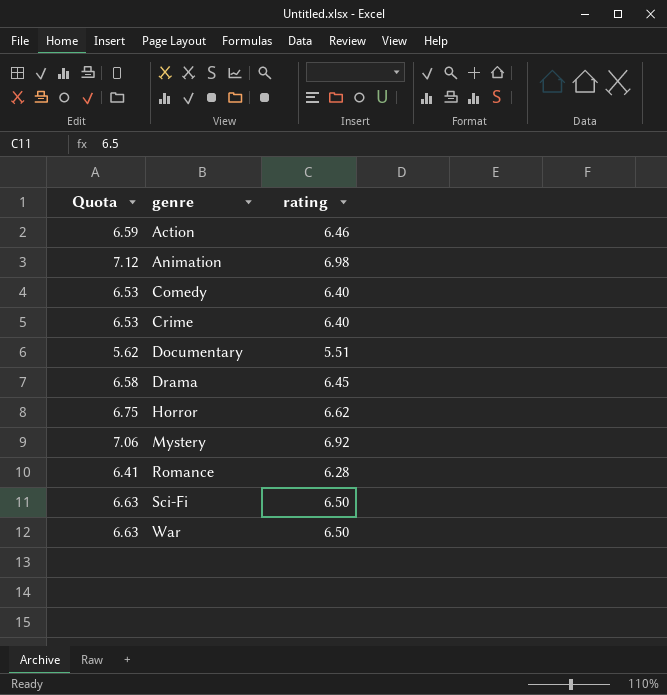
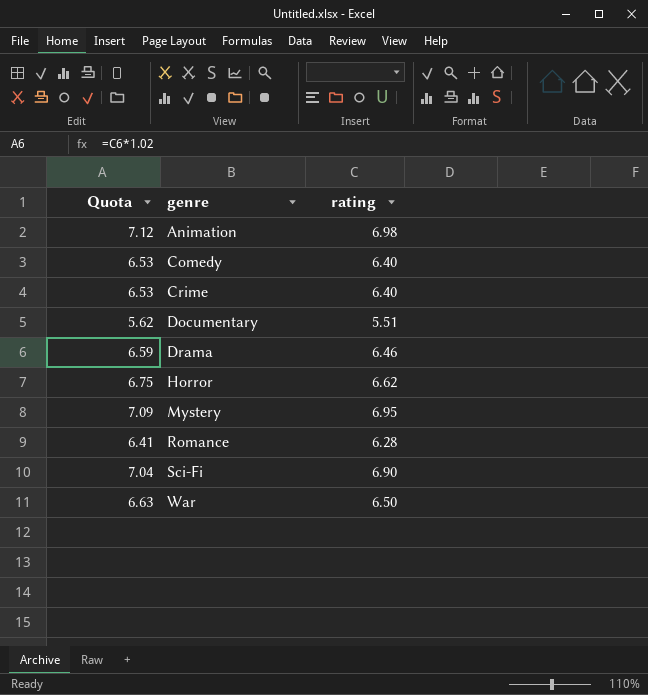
row Action: 6.59 | 6.46 -> none
Drama | Quota: 6.58 -> 6.59
Drama | rating: 6.45 -> 6.46
Mystery | Quota: 7.06 -> 7.09
Mystery | rating: 6.92 -> 6.95
Sci-Fi | Quota: 6.63 -> 7.04
Sci-Fi | rating: 6.50 -> 6.90

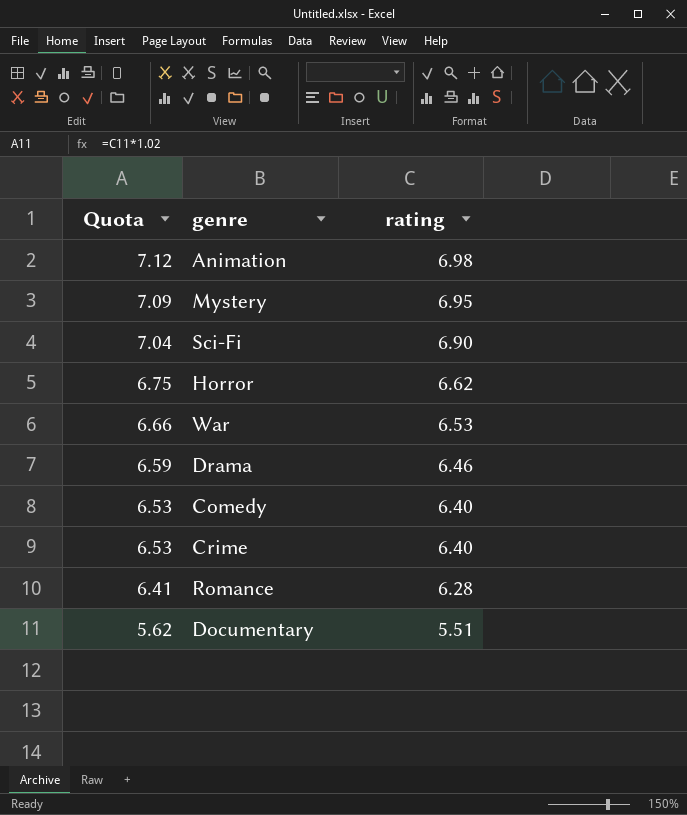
row order: genre ascending -> Quota descending
War | Quota: 6.63 -> 6.66
War | rating: 6.50 -> 6.53

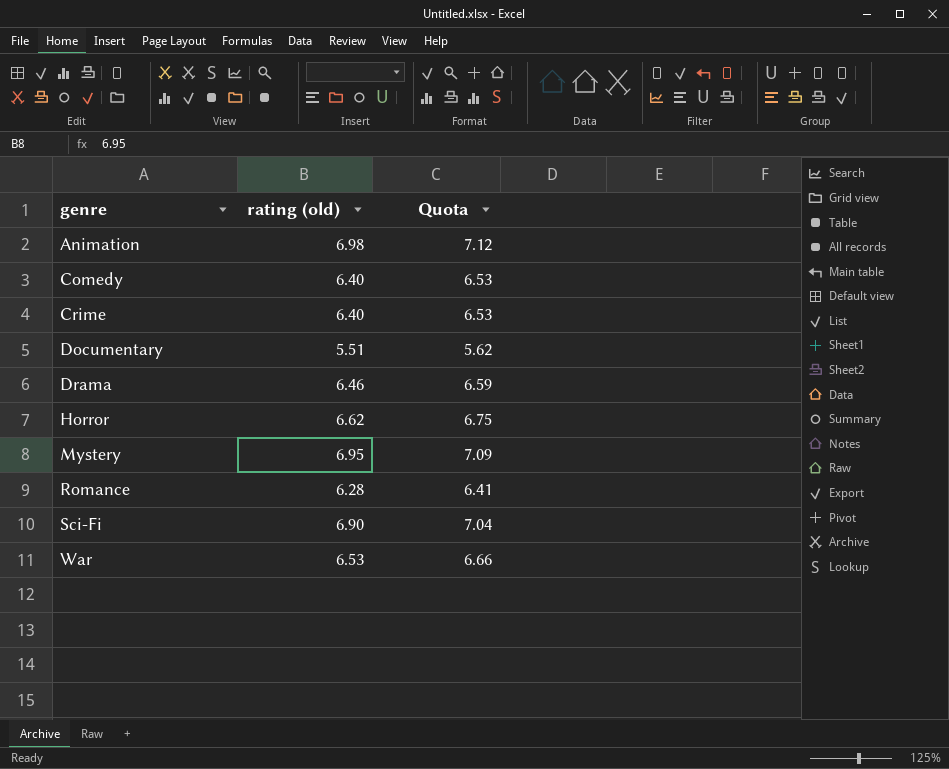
row order: Quota descending -> genre ascending
column name: rating -> rating (old)
column Quota | position: 1 -> 3

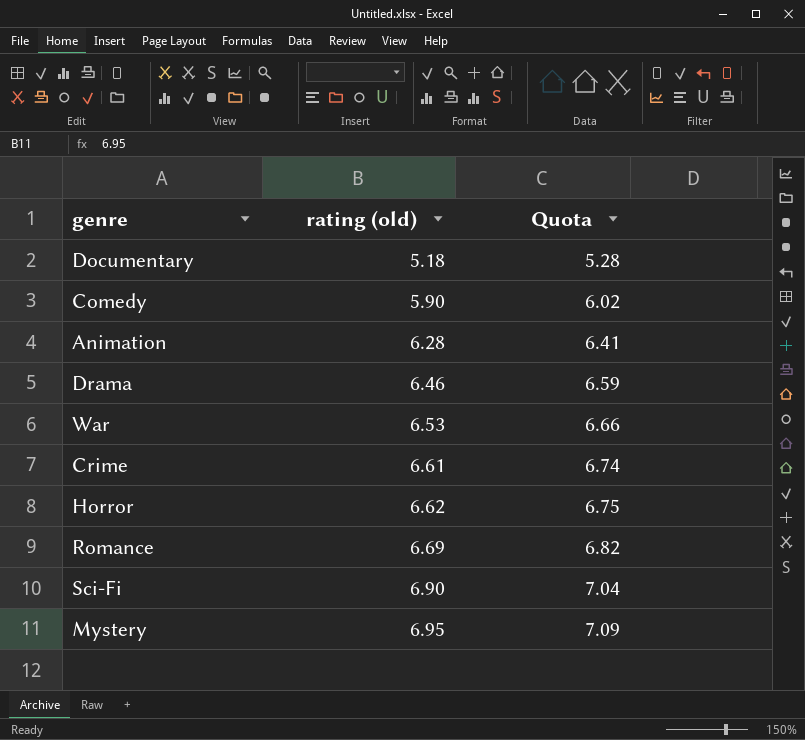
row order: genre ascending -> rating (old) ascending
Documentary | rating (old): 5.51 -> 5.18
Documentary | Quota: 5.62 -> 5.28
Comedy | rating (old): 6.40 -> 5.90
Comedy | Quota: 6.53 -> 6.02
Animation | rating (old): 6.98 -> 6.28
Animation | Quota: 7.12 -> 6.41
Crime | rating (old): 6.40 -> 6.61
Crime | Quota: 6.53 -> 6.74
Romance | rating (old): 6.28 -> 6.69
Romance | Quota: 6.41 -> 6.82

